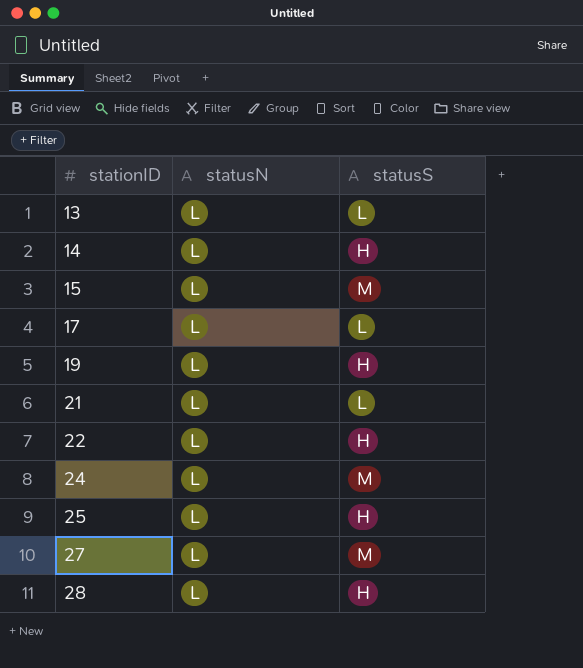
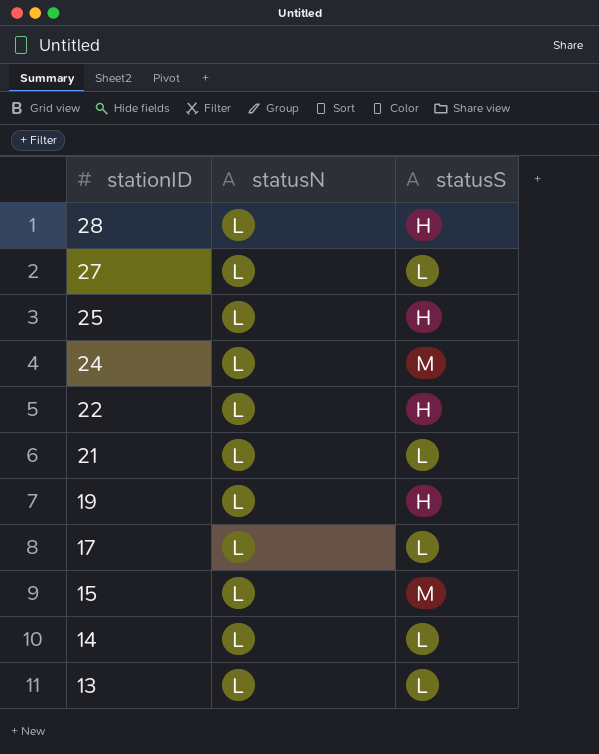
row order: stationID ascending -> stationID descending
27 | statusS: M -> L
14 | statusS: H -> L

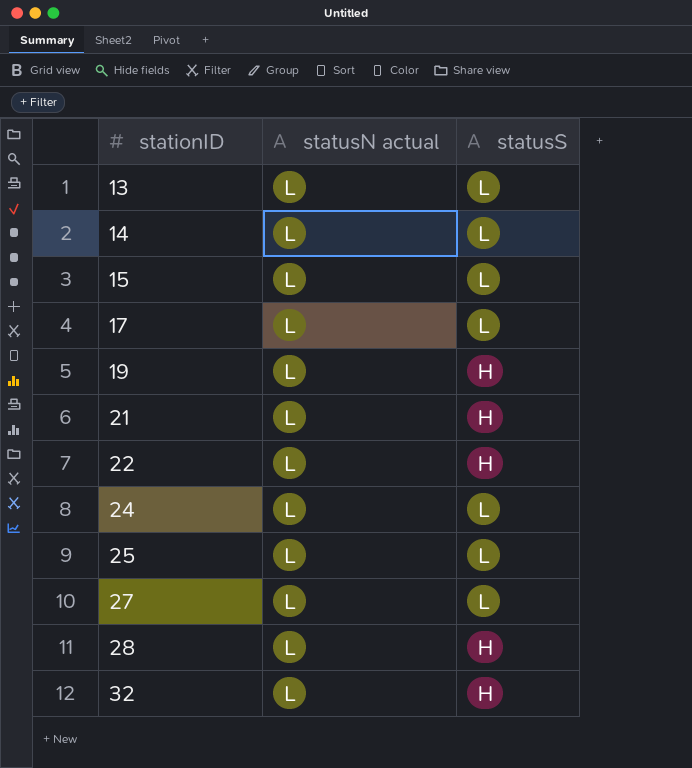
row order: stationID descending -> stationID ascending
column name: statusN -> statusN actual
15 | statusS: M -> L
21 | statusS: L -> H
24 | statusS: M -> L
25 | statusS: H -> L
row 32: none -> L | H

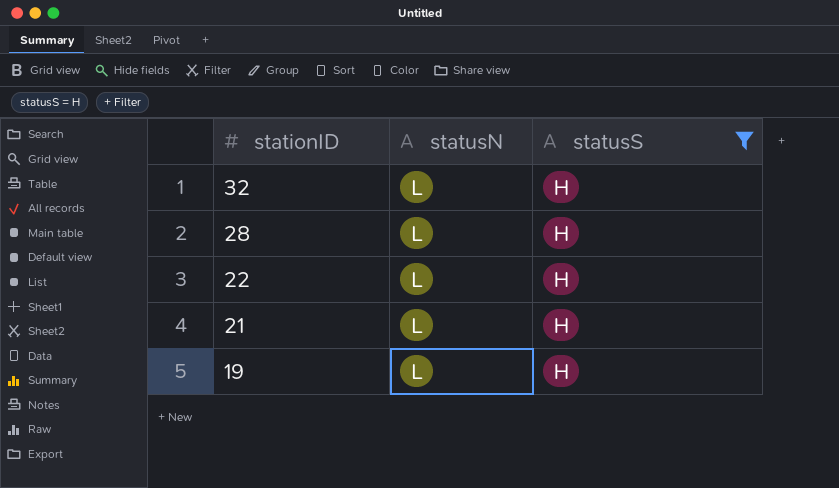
filter: none -> statusS = H
row order: stationID ascending -> stationID descending
column name: statusN actual -> statusN

